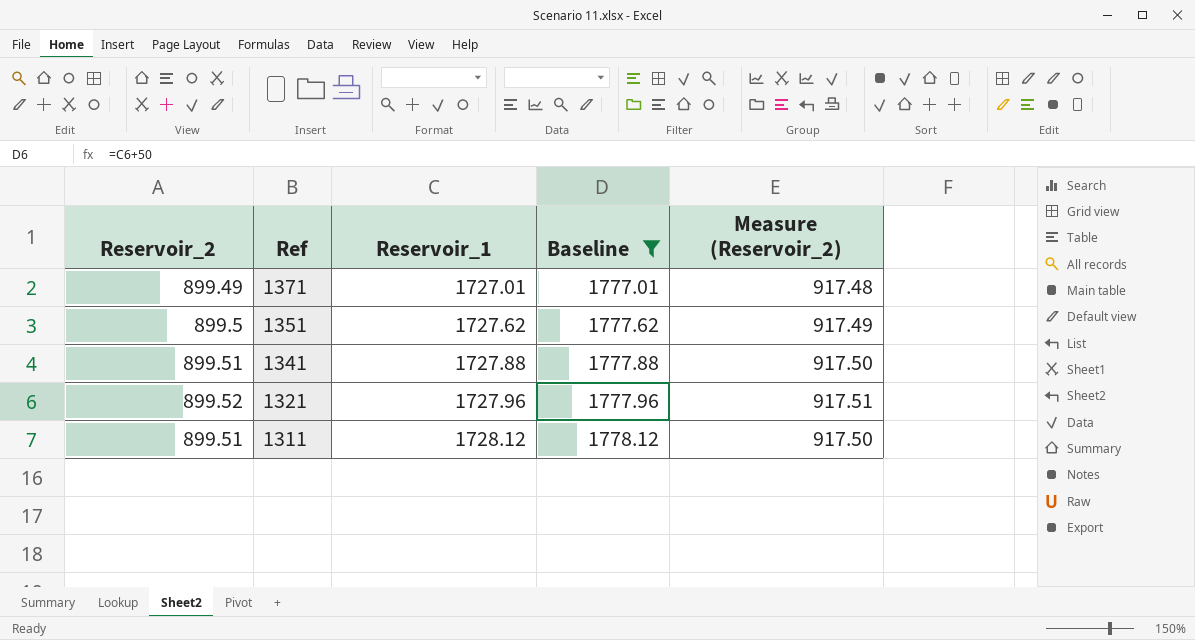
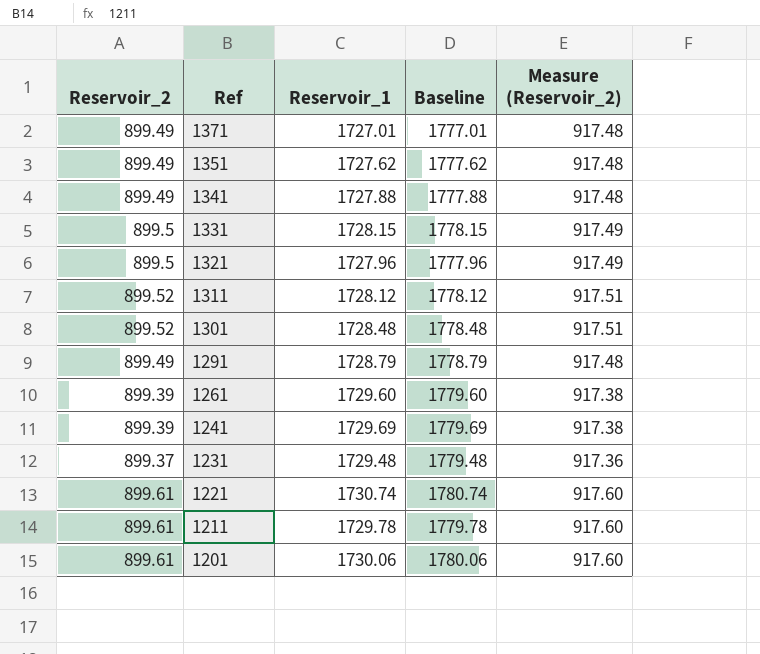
filter: Baseline <= 1778.12 -> none
1351 | Reservoir_2: 899.5 -> 899.49
1351 | Measure (Reservoir_2): 917.49 -> 917.48
1341 | Reservoir_2: 899.51 -> 899.49
1341 | Measure (Reservoir_2): 917.50 -> 917.48
1321 | Reservoir_2: 899.52 -> 899.5
1321 | Measure (Reservoir_2): 917.51 -> 917.49
1311 | Reservoir_2: 899.51 -> 899.52
1311 | Measure (Reservoir_2): 917.50 -> 917.51

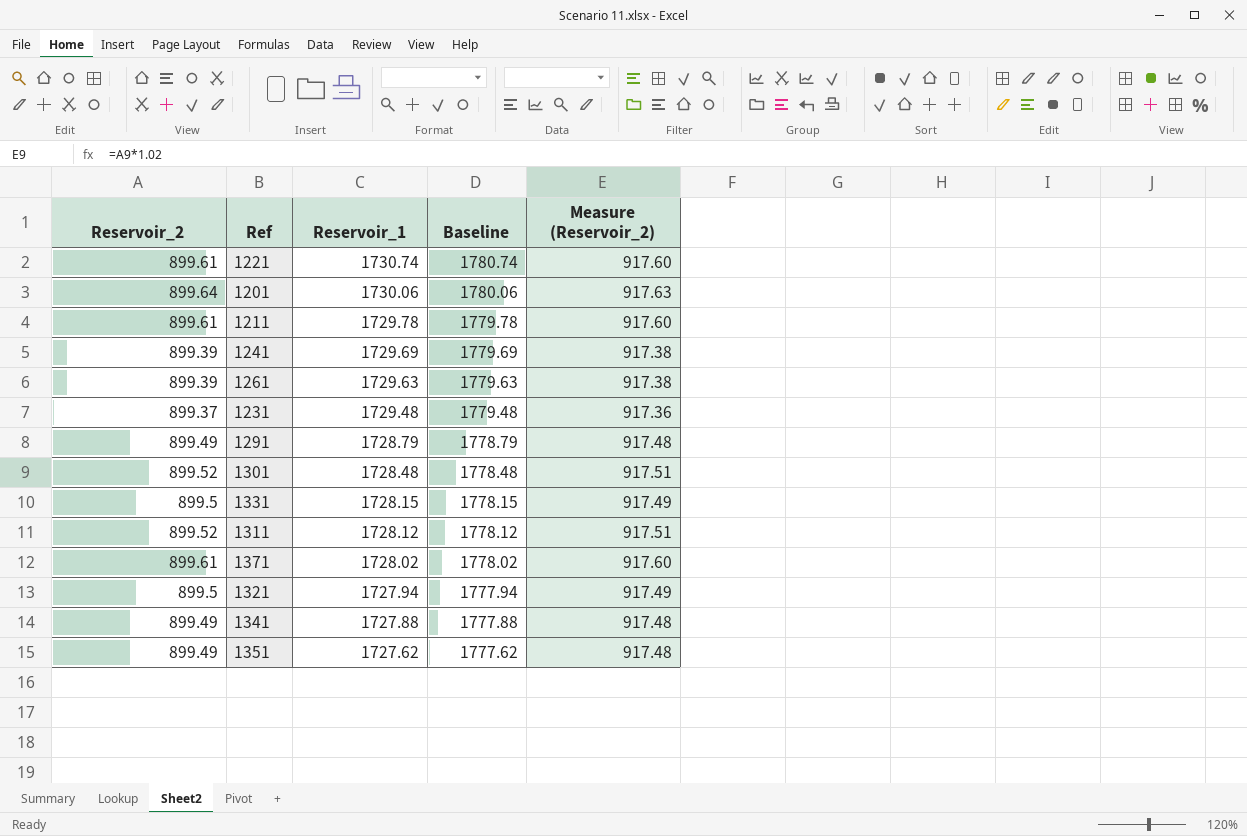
row order: Ref descending -> Reservoir_1 descending
1201 | Reservoir_2: 899.61 -> 899.64
1201 | Measure (Reservoir_2): 917.60 -> 917.63
1261 | Reservoir_1: 1729.60 -> 1729.63
1261 | Baseline: 1779.60 -> 1779.63
1371 | Reservoir_2: 899.49 -> 899.61
1371 | Reservoir_1: 1727.01 -> 1728.02
1371 | Baseline: 1777.01 -> 1778.02
1371 | Measure (Reservoir_2): 917.48 -> 917.60
1321 | Reservoir_1: 1727.96 -> 1727.94
1321 | Baseline: 1777.96 -> 1777.94

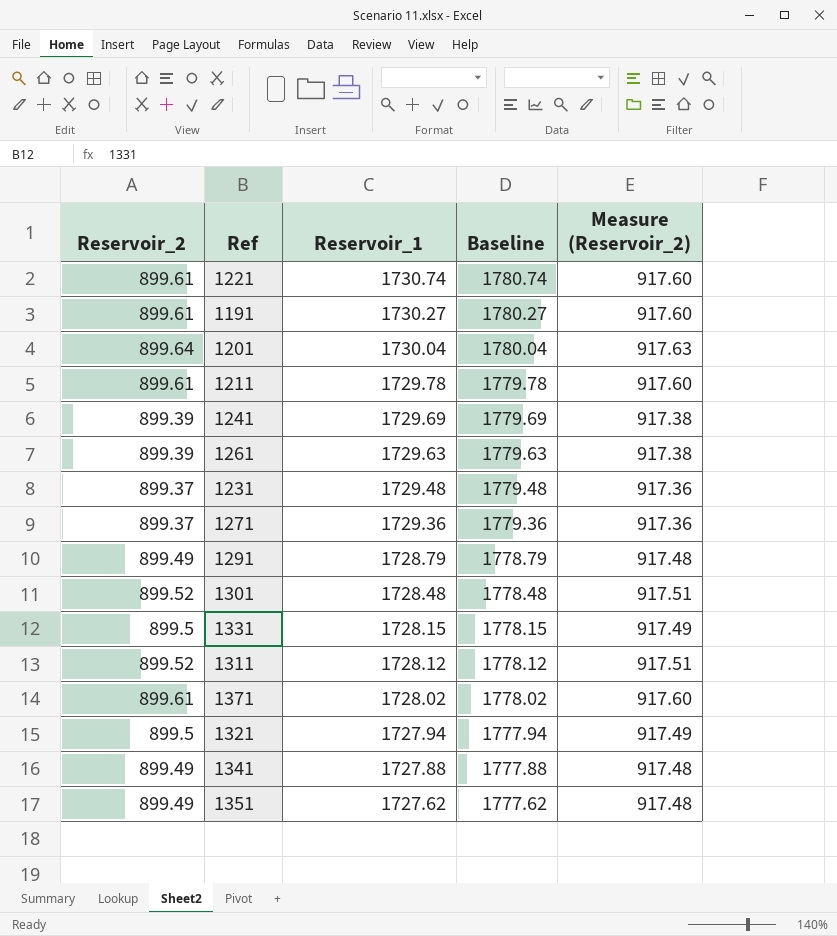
row 1191: none -> 899.61 | 1730.27 | 1780.27 | 917.60
1201 | Reservoir_1: 1730.06 -> 1730.04
1201 | Baseline: 1780.06 -> 1780.04
row 1271: none -> 899.37 | 1729.36 | 1779.36 | 917.36

